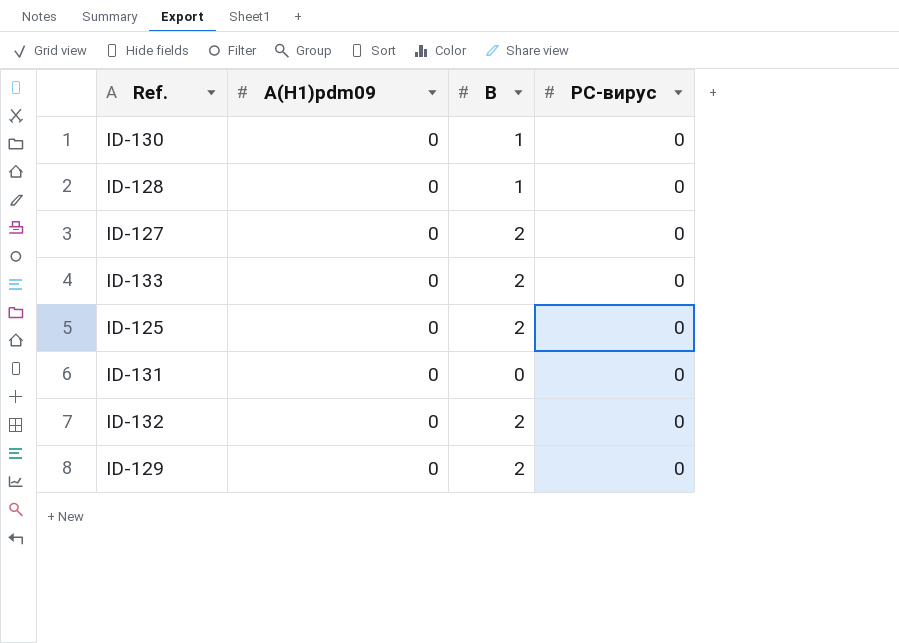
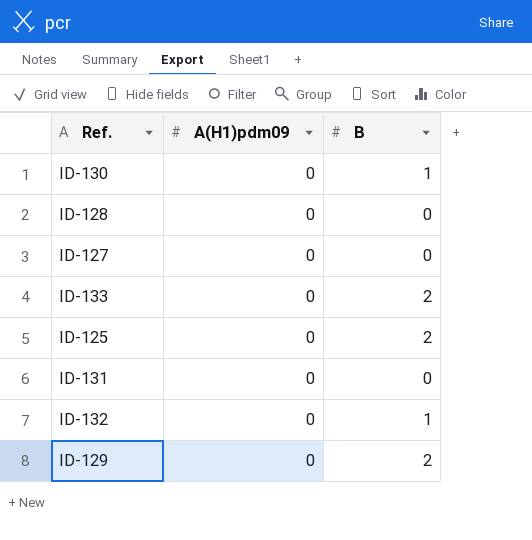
column РС-вирус | position: 4 -> none
ID-128 | B: 1 -> 0
ID-127 | B: 2 -> 0
ID-132 | B: 2 -> 1

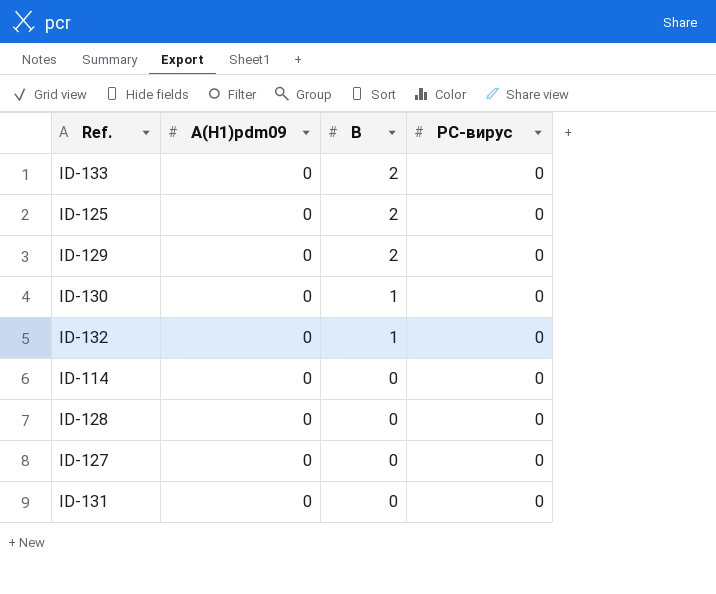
row order: none -> B descending
column РС-вирус | position: none -> 4
row ID-114: none -> 0 | 0 | 0

